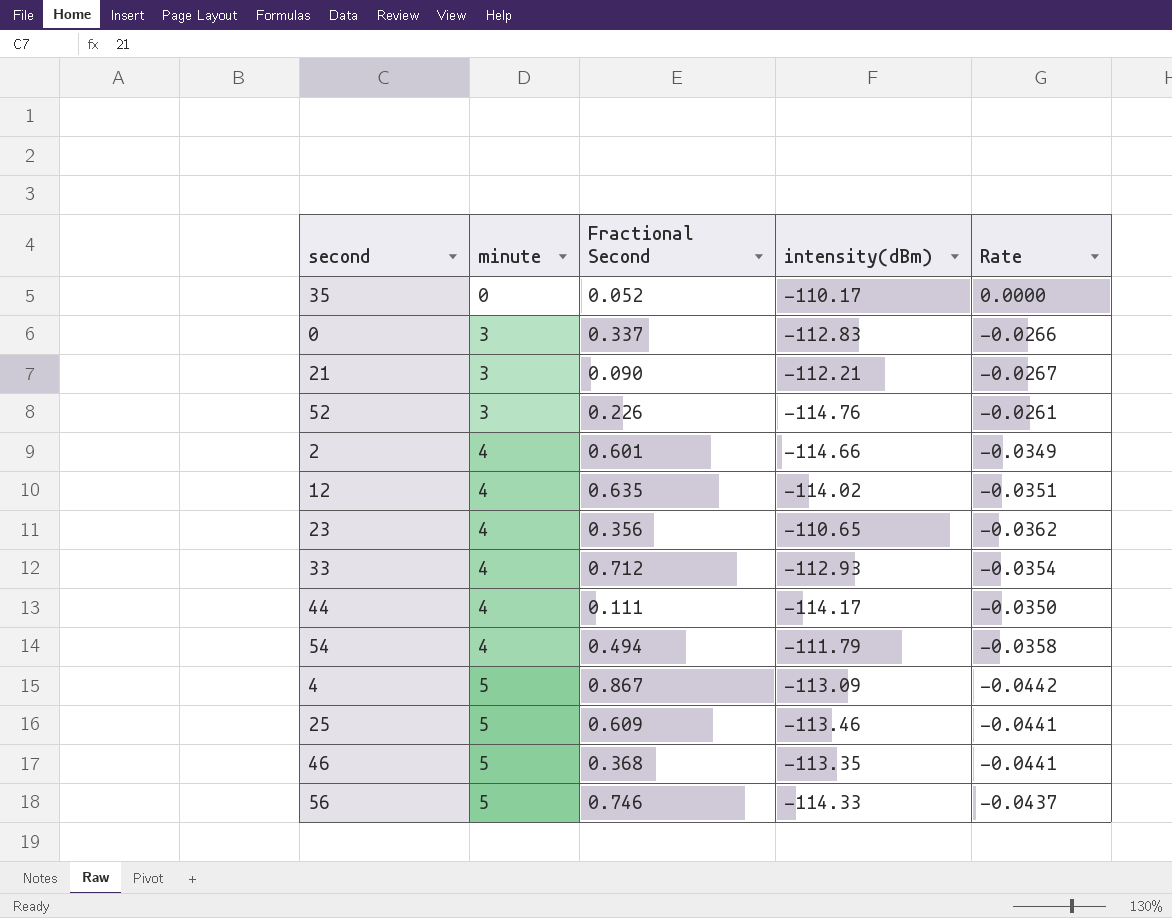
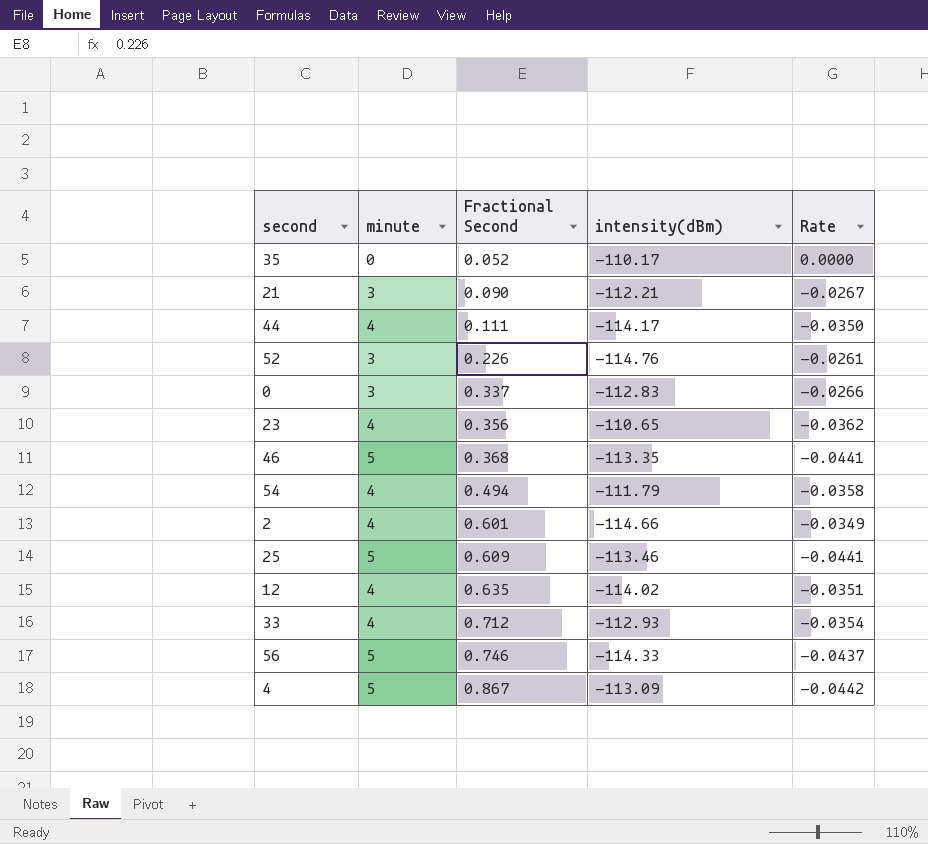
row order: minute ascending -> Fractional Second ascending

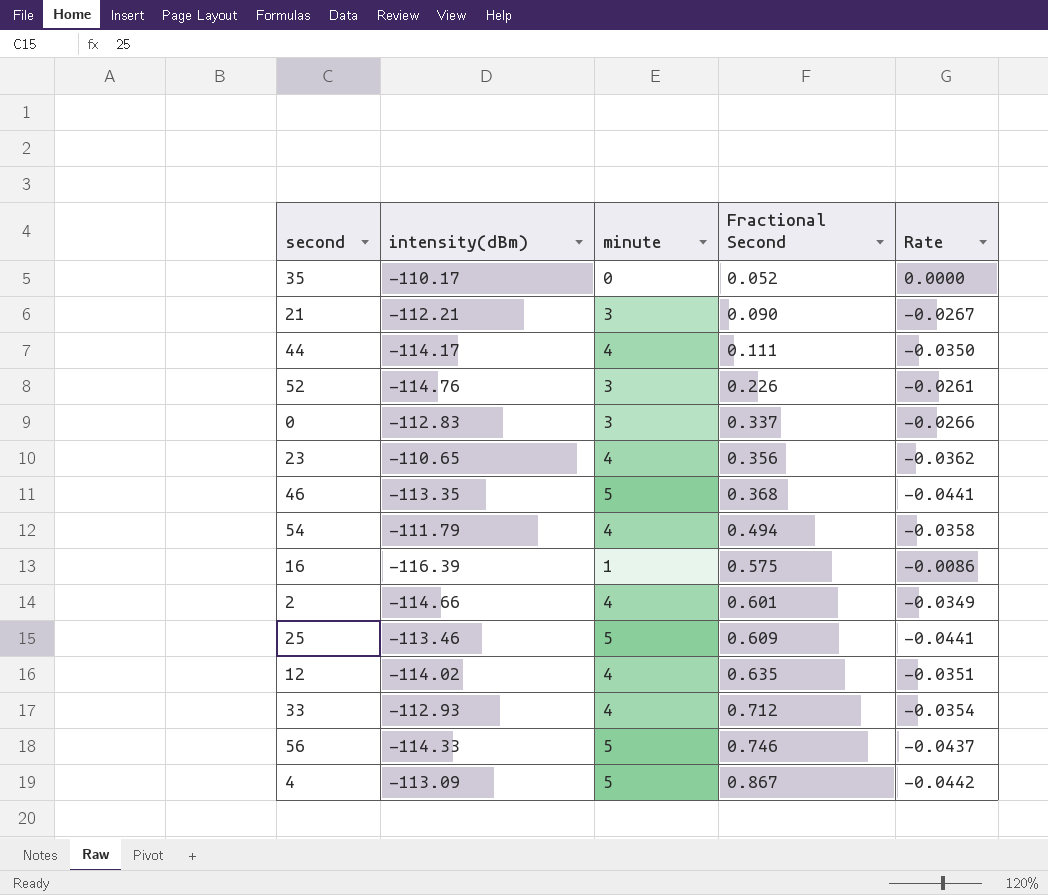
column intensity(dBm) | position: 4 -> 2
row 16: none -> -116.39 | 1 | 0.575 | -0.0086

